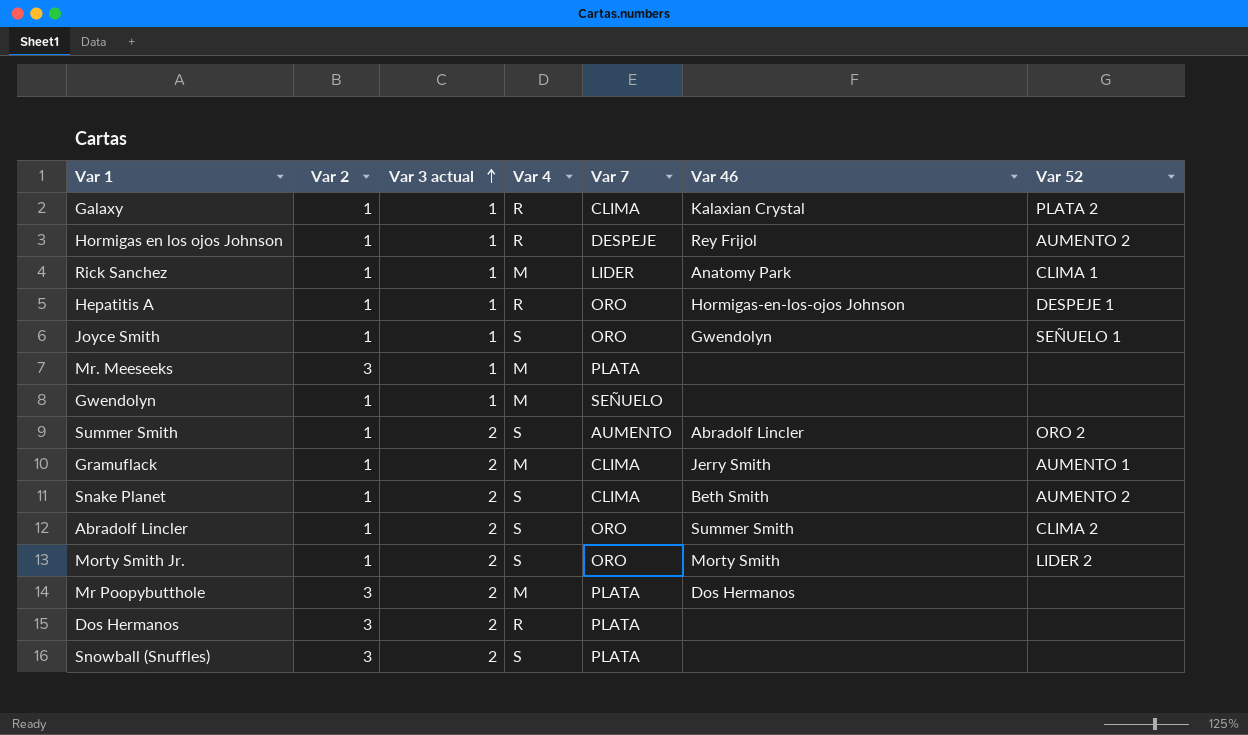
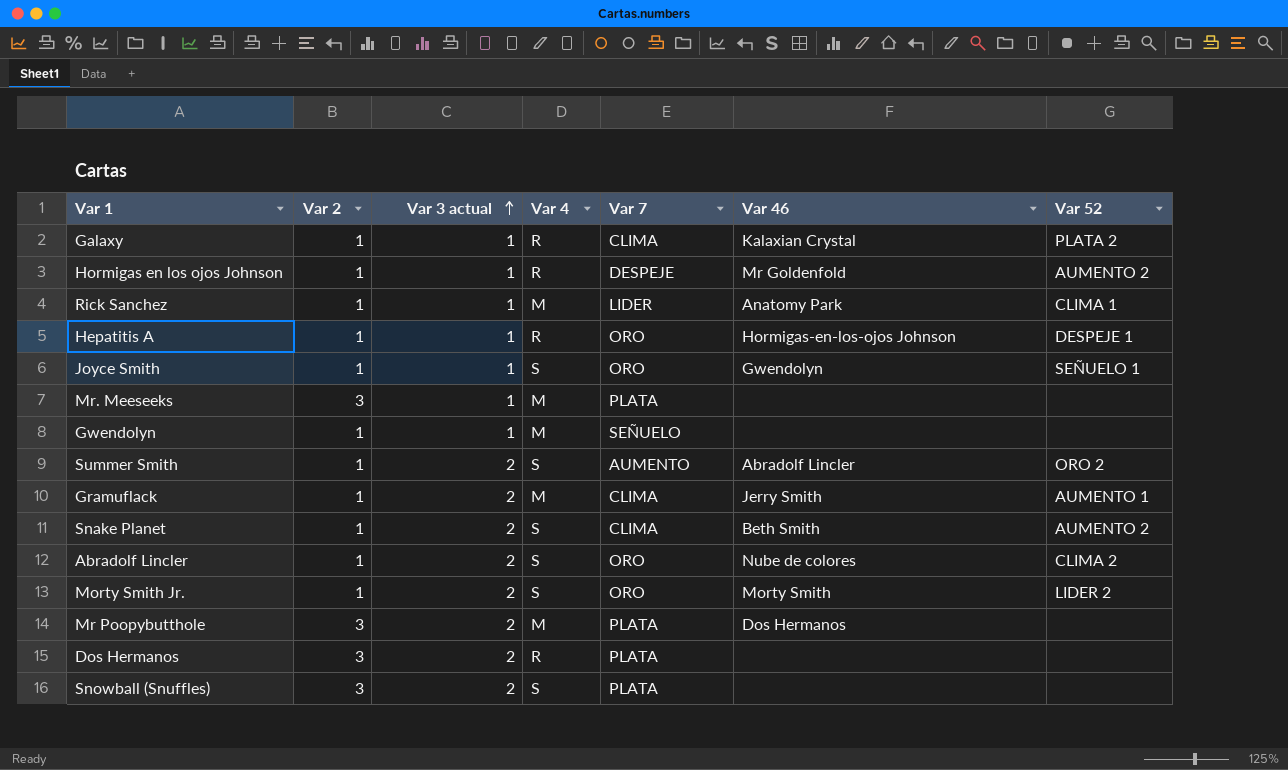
Hormigas en los ojos Johnson | Var 46: Rey Frijol -> Mr Goldenfold
Abradolf Lincler | Var 46: Summer Smith -> Nube de colores

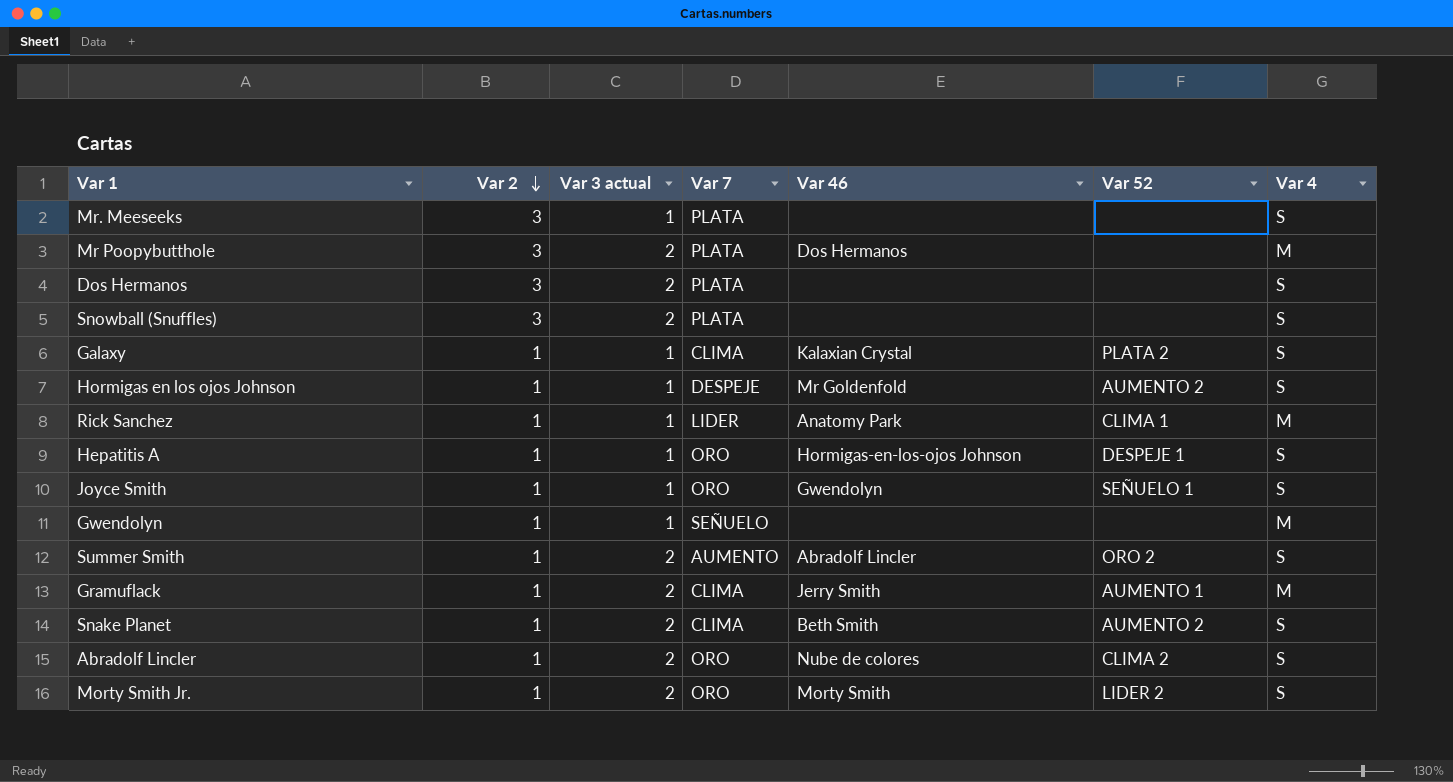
row order: Var 3 actual ascending -> Var 2 descending
column Var 4 | position: 4 -> 7
Mr. Meeseeks | Var 4: M -> S
Dos Hermanos | Var 4: R -> S
Galaxy | Var 4: R -> S
Hormigas en los ojos Johnson | Var 4: R -> S
Hepatitis A | Var 4: R -> S

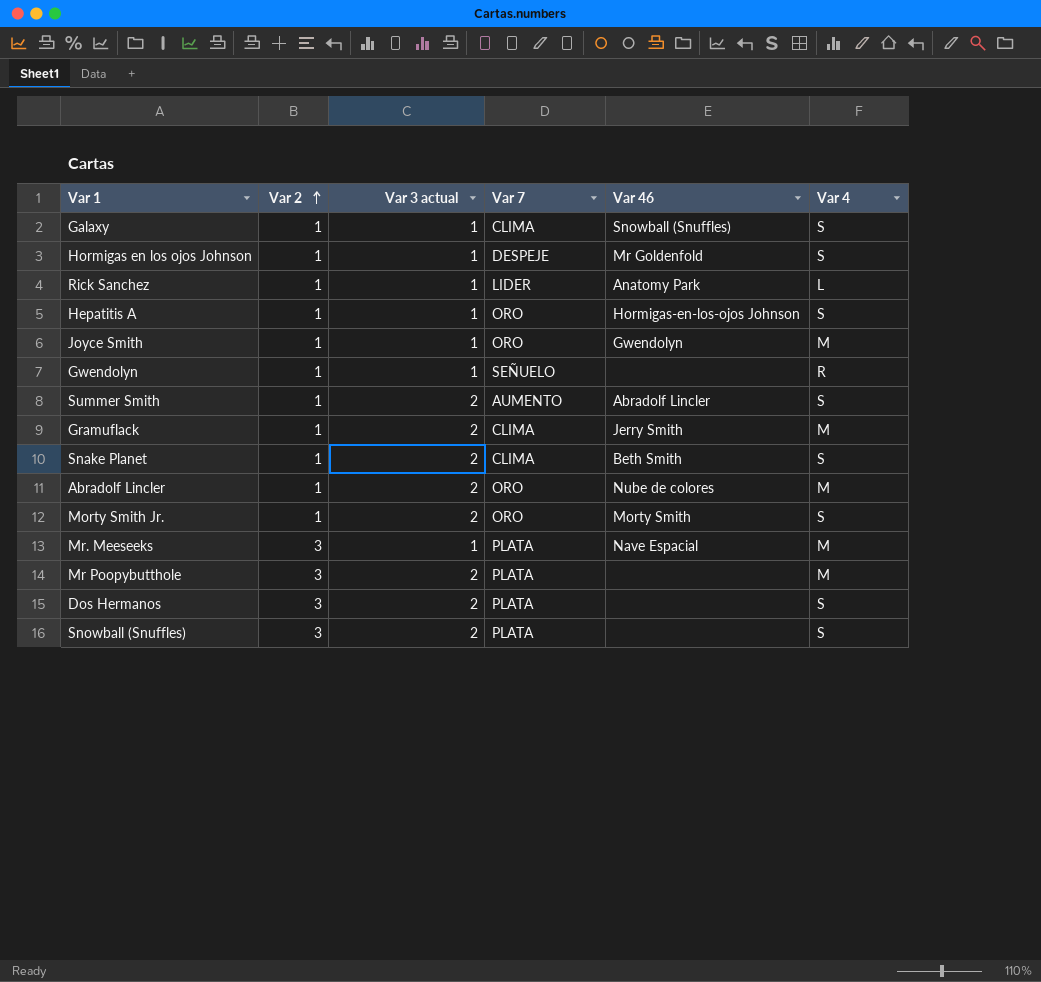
row order: Var 2 descending -> Var 2 ascending
column Var 52 | position: 6 -> none
Galaxy | Var 46: Kalaxian Crystal -> Snowball (Snuffles)
Rick Sanchez | Var 4: M -> L
Joyce Smith | Var 4: S -> M
Gwendolyn | Var 4: M -> R
Abradolf Lincler | Var 4: S -> M
Mr. Meeseeks | Var 46: none -> Nave Espacial
Mr. Meeseeks | Var 4: S -> M
Mr Poopybutthole | Var 46: Dos Hermanos -> none

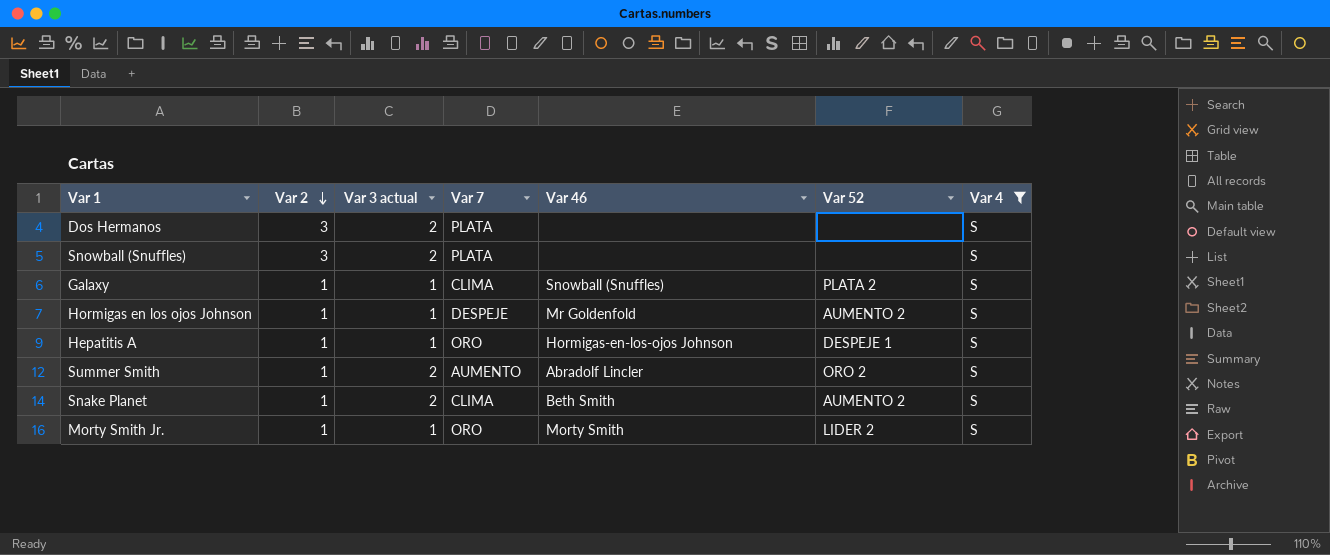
filter: none -> Var 4 = S
row order: Var 2 ascending -> Var 2 descending
column Var 52 | position: none -> 6
Morty Smith Jr. | Var 3 actual: 2 -> 1

